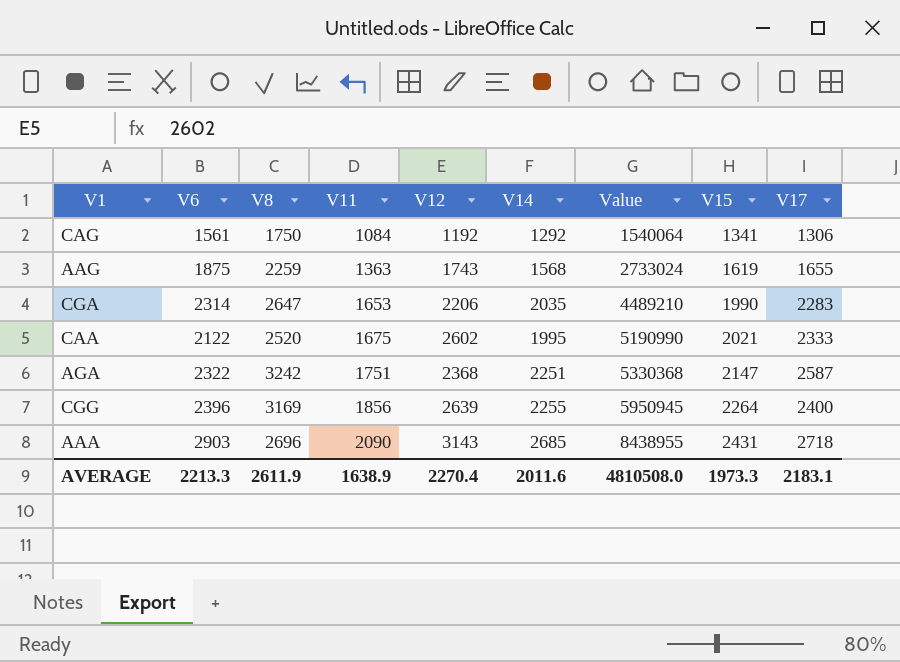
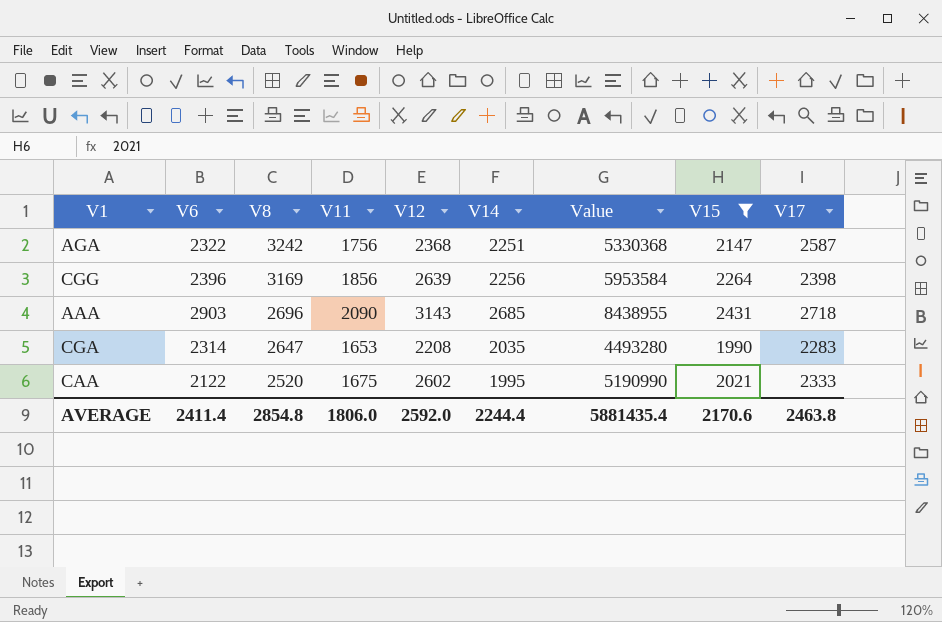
filter: none -> V15 >= 1990
row order: V11 ascending -> V8 descending
AGA | V11: 1751 -> 1756
CGG | V14: 2255 -> 2256
CGG | Value: 5950945 -> 5953584
CGG | V17: 2400 -> 2398
CGA | V12: 2206 -> 2208
CGA | Value: 4489210 -> 4493280
AVERAGE | V6: 2213.3 -> 2411.4
AVERAGE | V8: 2611.9 -> 2854.8
AVERAGE | V11: 1638.9 -> 1806.0
AVERAGE | V12: 2270.4 -> 2592.0
AVERAGE | V14: 2011.6 -> 2244.4
AVERAGE | Value: 4810508.0 -> 5881435.4
AVERAGE | V15: 1973.3 -> 2170.6
AVERAGE | V17: 2183.1 -> 2463.8

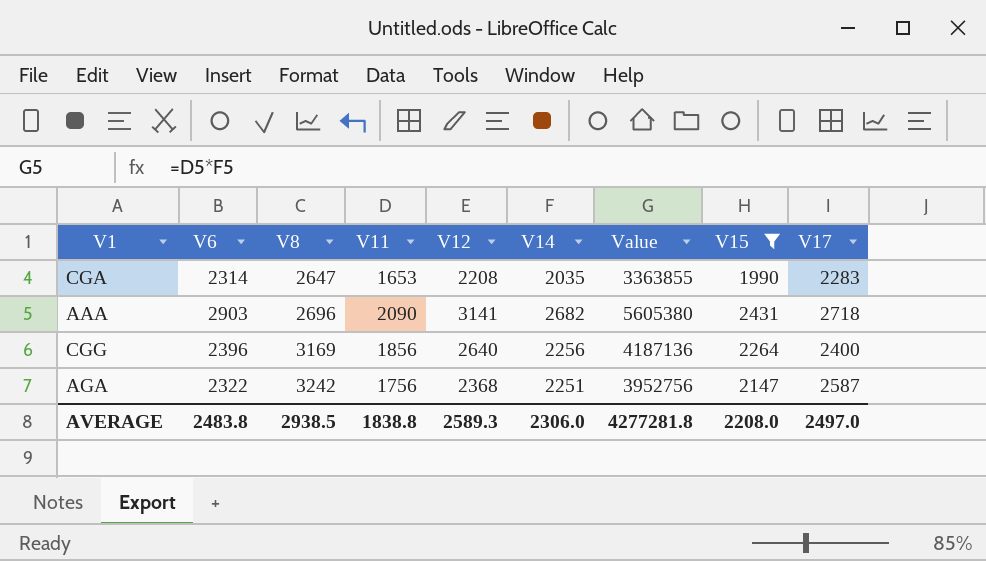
row order: V8 descending -> V8 ascending
column Value | formula: [V12] * [V14] -> [V11] * [V14]
row CAA: 2122 | 2520 | 1675 | 2602 | 1995 | 5190990 | 2021 | 2333 -> none
AAA | V12: 3143 -> 3141
AAA | V14: 2685 -> 2682
CGG | V12: 2639 -> 2640
CGG | V17: 2398 -> 2400
AVERAGE | V6: 2411.4 -> 2483.8
AVERAGE | V8: 2854.8 -> 2938.5
AVERAGE | V11: 1806.0 -> 1838.8
AVERAGE | V12: 2592.0 -> 2589.3
AVERAGE | V14: 2244.4 -> 2306.0
AVERAGE | Value: 5881435.4 -> 4277281.8
AVERAGE | V15: 2170.6 -> 2208.0
AVERAGE | V17: 2463.8 -> 2497.0

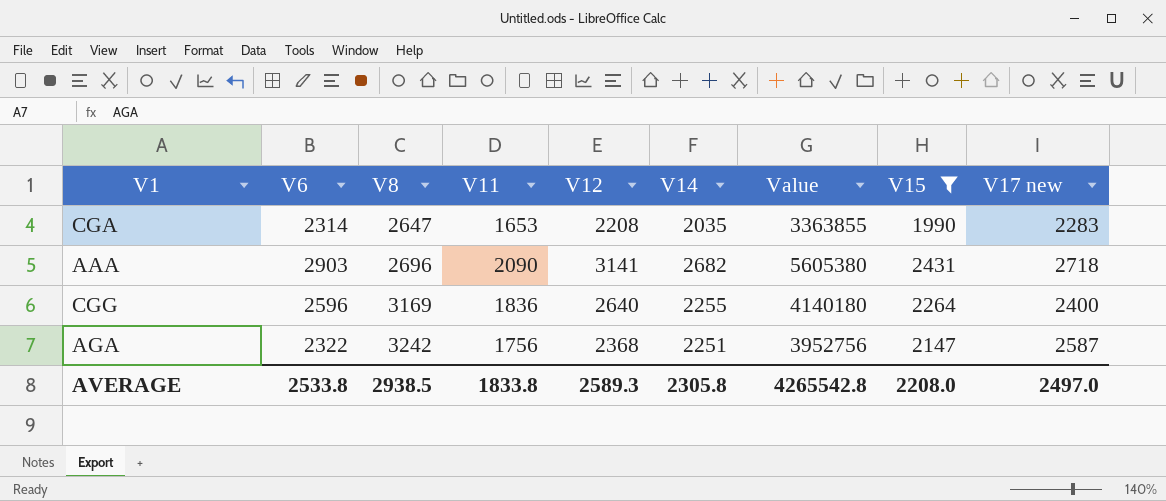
column name: V17 -> V17 new
CGG | V6: 2396 -> 2596
CGG | V11: 1856 -> 1836
CGG | V14: 2256 -> 2255
CGG | Value: 4187136 -> 4140180
AVERAGE | V6: 2483.8 -> 2533.8
AVERAGE | V11: 1838.8 -> 1833.8
AVERAGE | V14: 2306.0 -> 2305.8
AVERAGE | Value: 4277281.8 -> 4265542.8

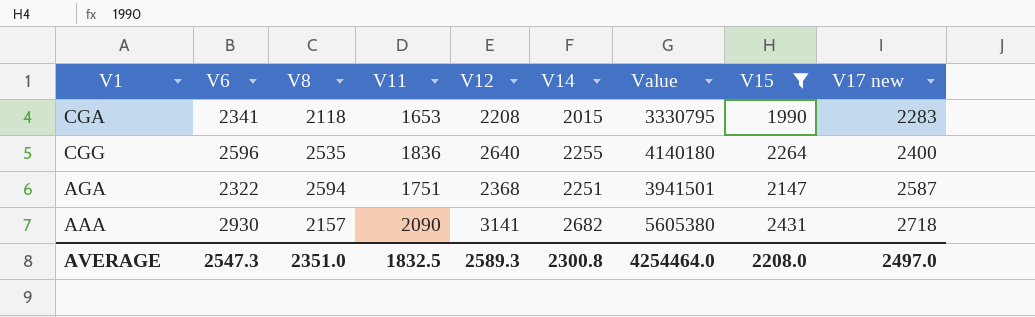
row order: V8 ascending -> V17 new ascending
CGA | V6: 2314 -> 2341
CGA | V8: 2647 -> 2118
CGA | V14: 2035 -> 2015
CGA | Value: 3363855 -> 3330795
CGG | V8: 3169 -> 2535
AGA | V8: 3242 -> 2594
AGA | V11: 1756 -> 1751
AGA | Value: 3952756 -> 3941501
AAA | V6: 2903 -> 2930
AAA | V8: 2696 -> 2157
AVERAGE | V6: 2533.8 -> 2547.3
AVERAGE | V8: 2938.5 -> 2351.0
AVERAGE | V11: 1833.8 -> 1832.5
AVERAGE | V14: 2305.8 -> 2300.8
AVERAGE | Value: 4265542.8 -> 4254464.0

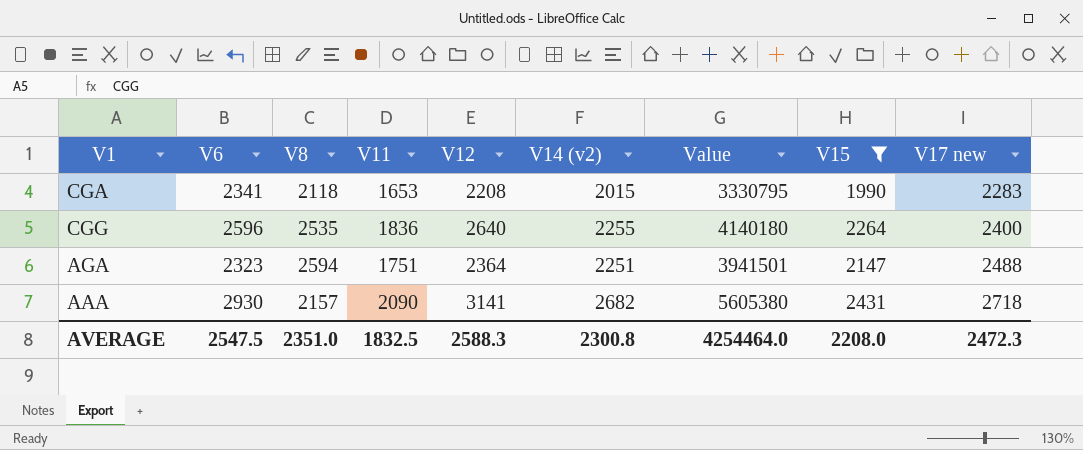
column name: V14 -> V14 (v2)
AGA | V6: 2322 -> 2323
AGA | V12: 2368 -> 2364
AGA | V17 new: 2587 -> 2488
AVERAGE | V6: 2547.3 -> 2547.5
AVERAGE | V12: 2589.3 -> 2588.3
AVERAGE | V17 new: 2497.0 -> 2472.3

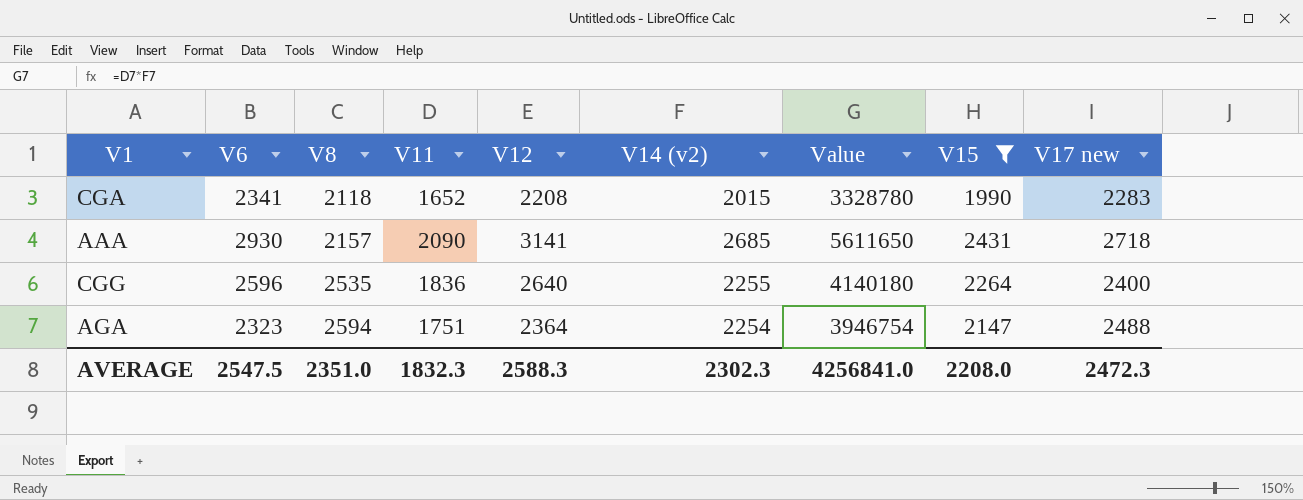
row order: V17 new ascending -> V8 ascending
CGA | V11: 1653 -> 1652
CGA | Value: 3330795 -> 3328780
AAA | V14 (v2): 2682 -> 2685
AAA | Value: 5605380 -> 5611650
AGA | V14 (v2): 2251 -> 2254
AGA | Value: 3941501 -> 3946754
AVERAGE | V11: 1832.5 -> 1832.3
AVERAGE | V14 (v2): 2300.8 -> 2302.3
AVERAGE | Value: 4254464.0 -> 4256841.0

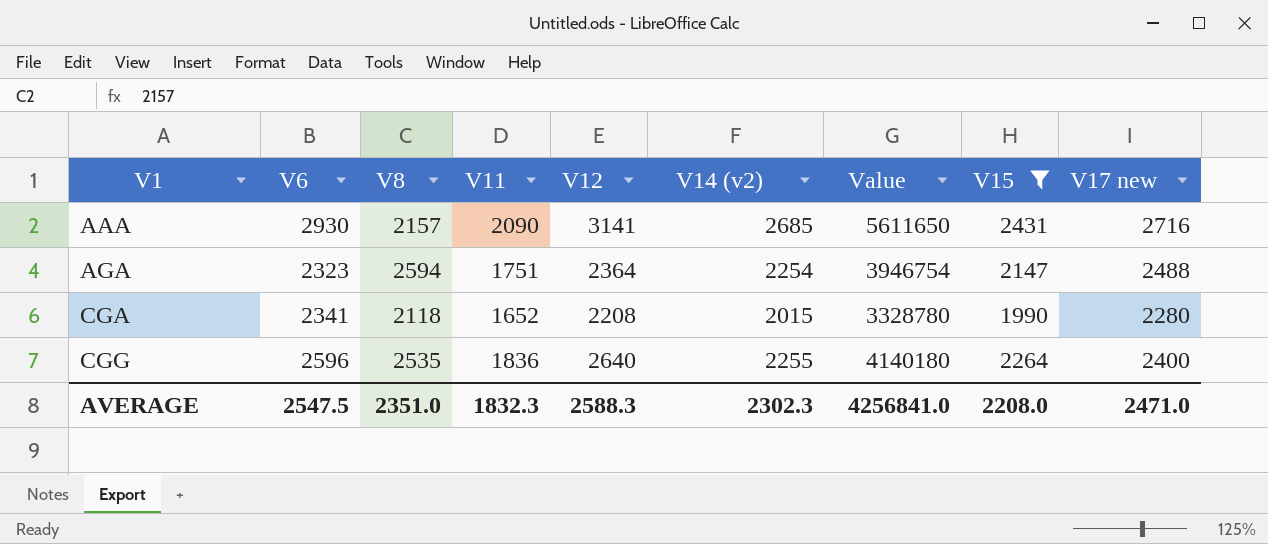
row order: V8 ascending -> V1 ascending
AAA | V17 new: 2718 -> 2716
CGA | V17 new: 2283 -> 2280
AVERAGE | V17 new: 2472.3 -> 2471.0

